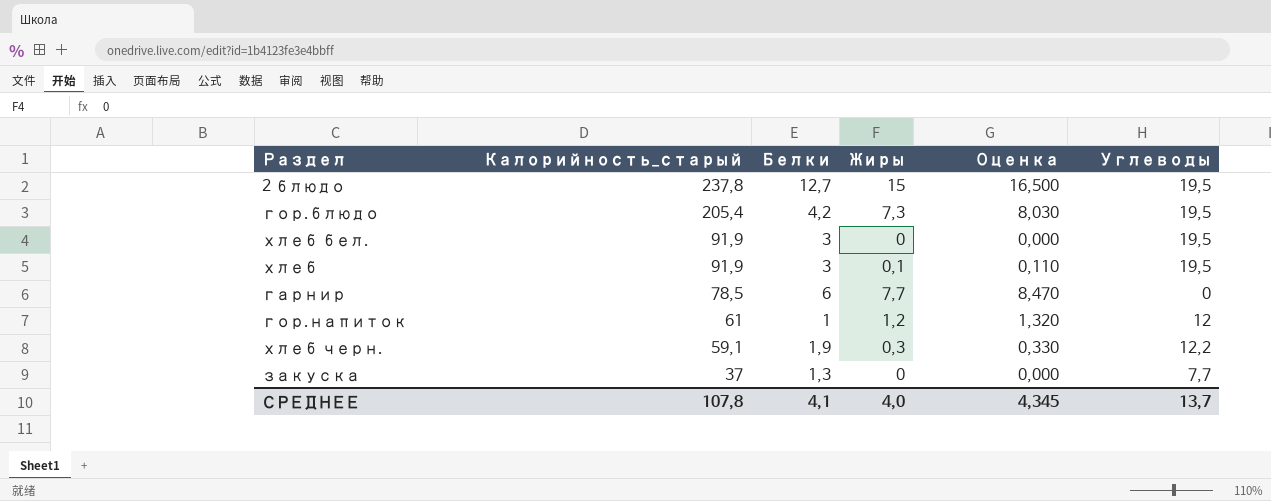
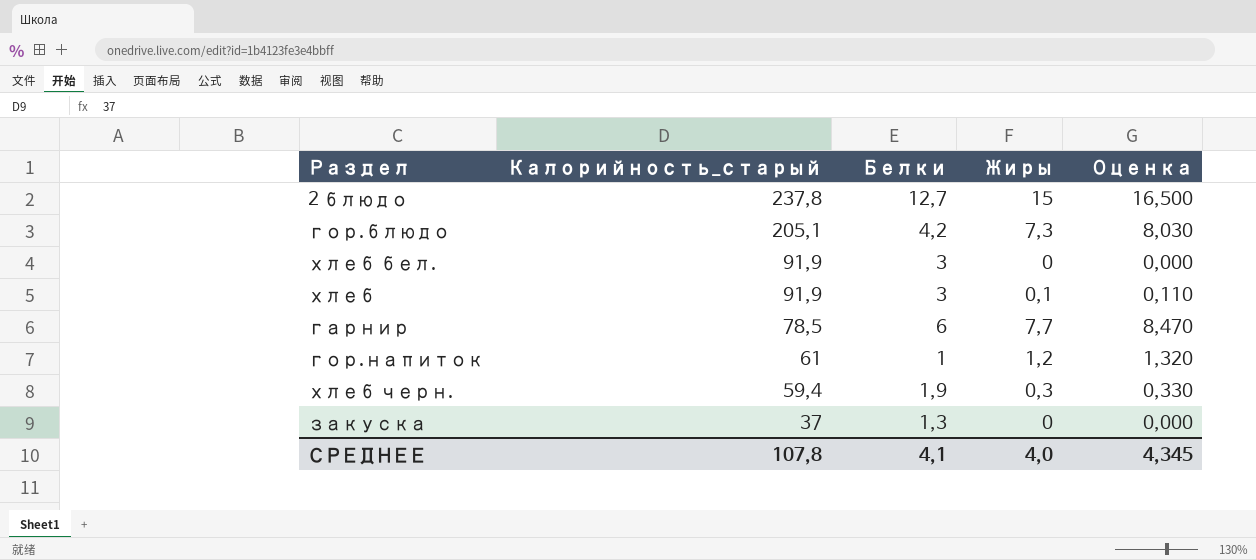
column Углеводы | position: 6 -> none
гор.блюдо | Калорийность_старый: 205,4 -> 205,1
хлеб черн. | Калорийность_старый: 59,1 -> 59,4

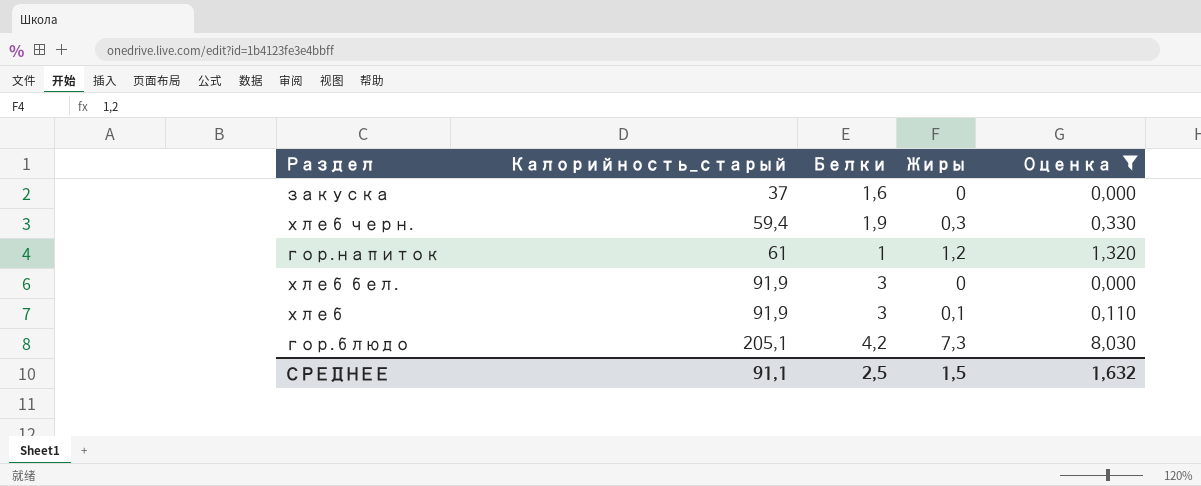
filter: none -> Оценка <= 8,030
row order: Калорийность_старый descending -> Калорийность_старый ascending
закуска | Белки: 1,3 -> 1,6
СРЕДНЕЕ | Калорийность_старый: 107,8 -> 91,1
СРЕДНЕЕ | Белки: 4,1 -> 2,5
СРЕДНЕЕ | Жиры: 4,0 -> 1,5
СРЕДНЕЕ | Оценка: 4,345 -> 1,632

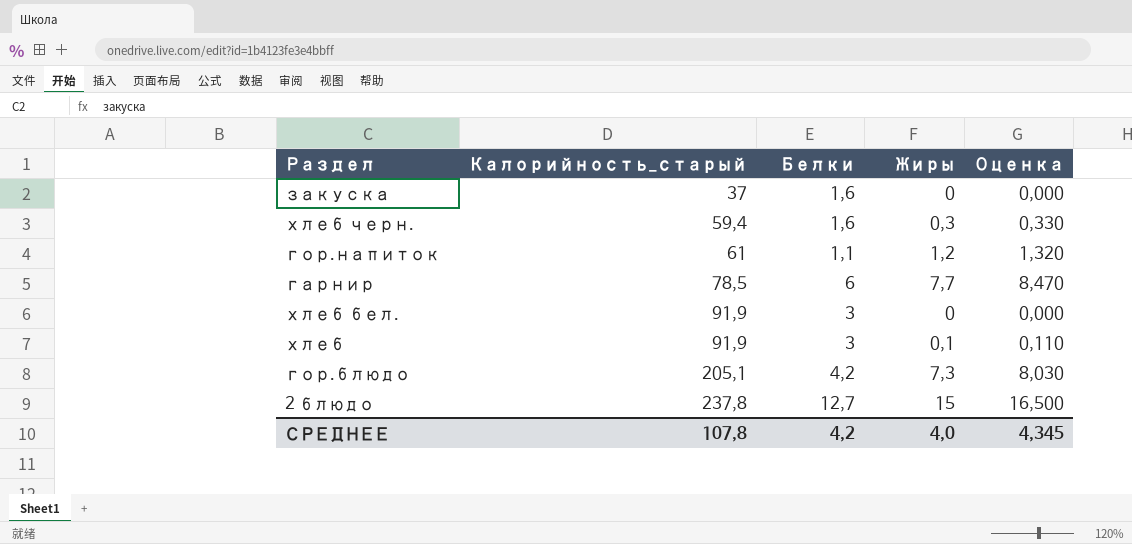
filter: Оценка <= 8,030 -> none
хлеб черн. | Белки: 1,9 -> 1,6
гор.напиток | Белки: 1 -> 1,1
СРЕДНЕЕ | Калорийность_старый: 91,1 -> 107,8
СРЕДНЕЕ | Белки: 2,5 -> 4,2
СРЕДНЕЕ | Жиры: 1,5 -> 4,0
СРЕДНЕЕ | Оценка: 1,632 -> 4,345

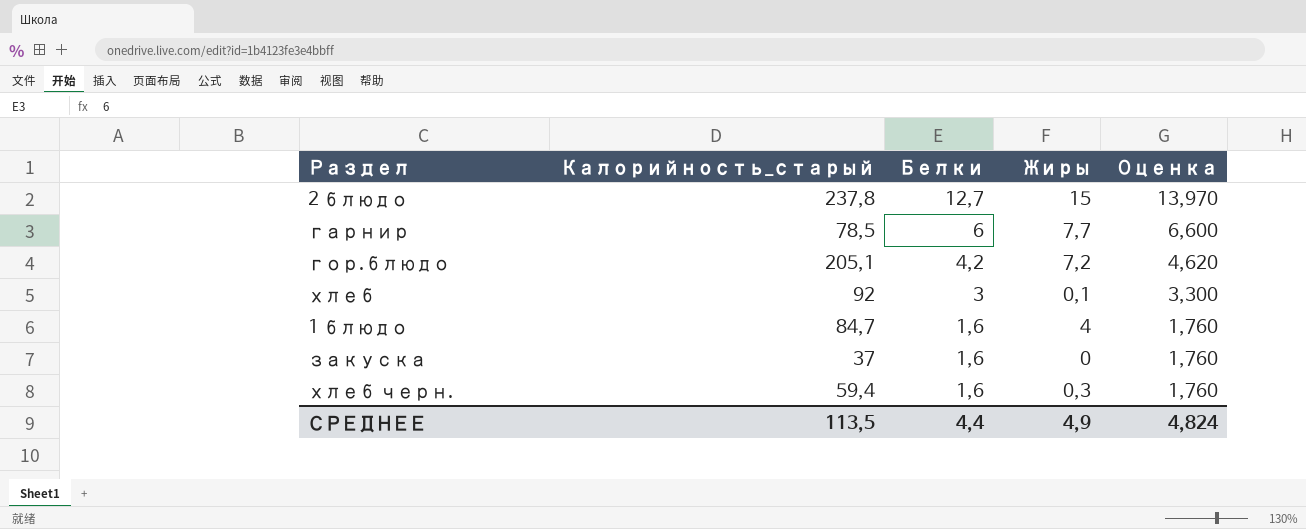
row order: Калорийность_старый ascending -> Белки descending
column Оценка | formula: [Жиры] * 1,1 -> [Белки] * 1,1
row гор.напиток: 61 | 1,1 | 1,2 | 1,320 -> none
row хлеб бел.: 91,9 | 3 | 0 | 0,000 -> none
гор.блюдо | Жиры: 7,3 -> 7,2
хлеб | Калорийность_старый: 91,9 -> 92
row 1 блюдо: none -> 84,7 | 1,6 | 4 | 1,760
СРЕДНЕЕ | Калорийность_старый: 107,8 -> 113,5
СРЕДНЕЕ | Белки: 4,2 -> 4,4
СРЕДНЕЕ | Жиры: 4,0 -> 4,9
СРЕДНЕЕ | Оценка: 4,345 -> 4,824

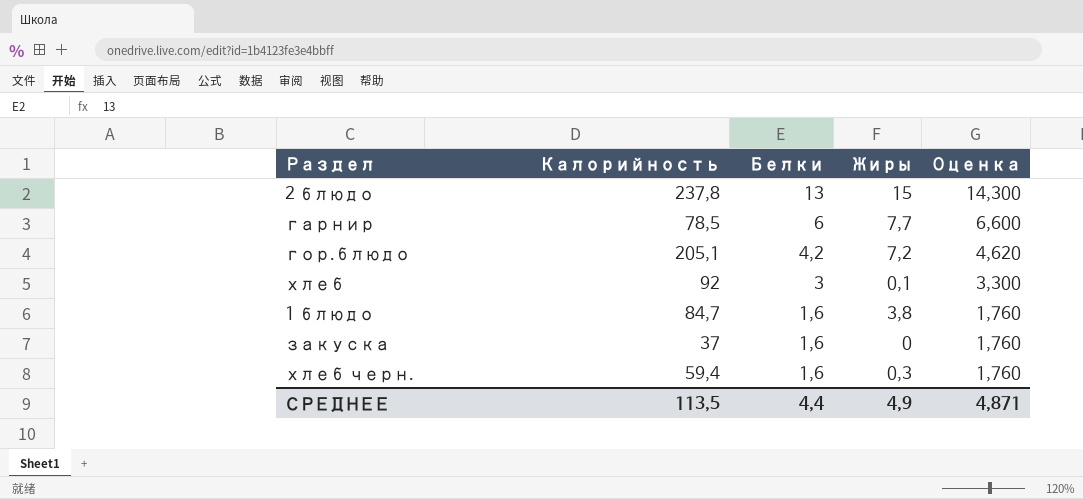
column name: Калорийность_старый -> Калорийность
2 блюдо | Белки: 12,7 -> 13
2 блюдо | Оценка: 13,970 -> 14,300
1 блюдо | Жиры: 4 -> 3,8
СРЕДНЕЕ | Оценка: 4,824 -> 4,871

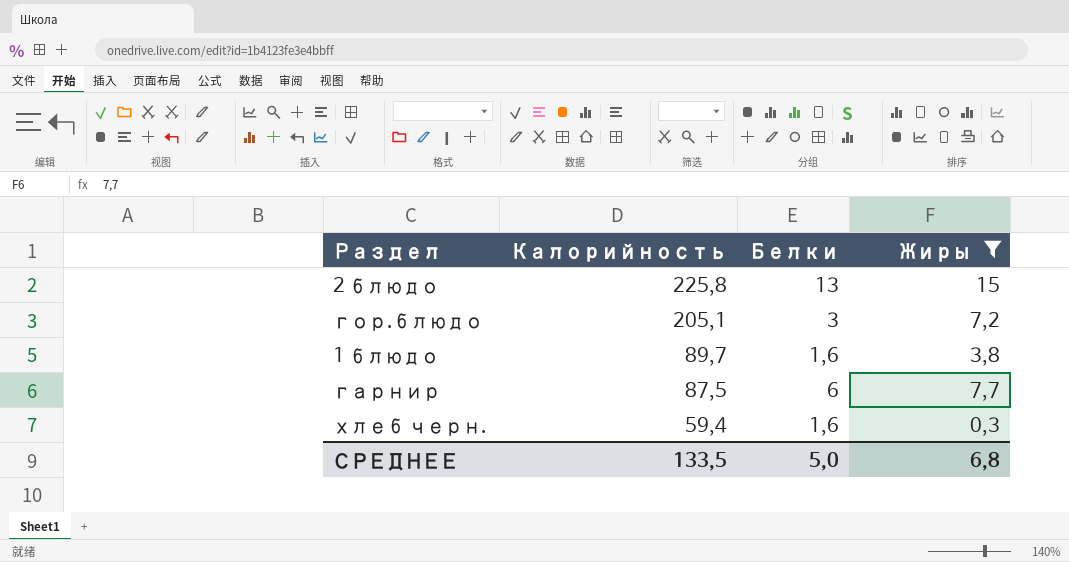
filter: none -> Жиры >= 0,3
row order: Белки descending -> Калорийность descending
column Оценка | formula: [Белки] * 1,1 -> none
2 блюдо | Калорийность: 237,8 -> 225,8
гор.блюдо | Белки: 4,2 -> 3
1 блюдо | Калорийность: 84,7 -> 89,7
гарнир | Калорийность: 78,5 -> 87,5
СРЕДНЕЕ | Калорийность: 113,5 -> 133,5
СРЕДНЕЕ | Белки: 4,4 -> 5,0
СРЕДНЕЕ | Жиры: 4,9 -> 6,8

